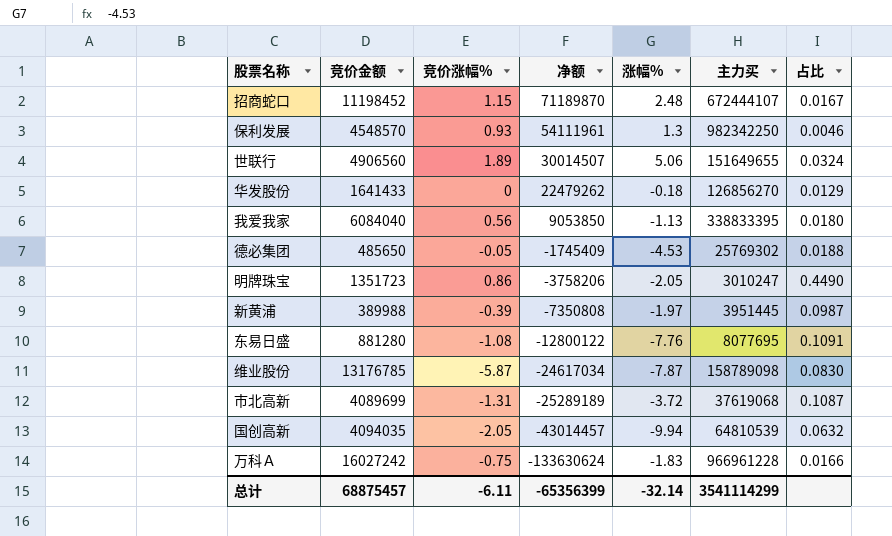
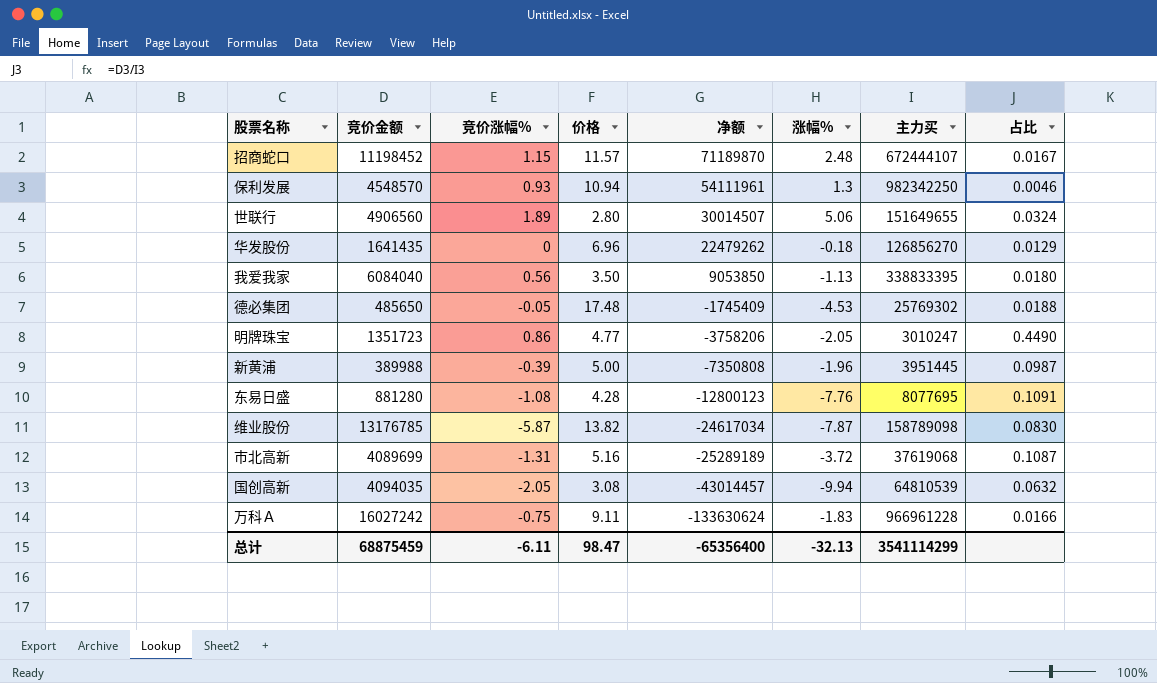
column 价格 | position: none -> 4
华发股份 | 竞价金额: 1641433 -> 1641435
新黄浦 | 涨幅%: -1.97 -> -1.96
东易日盛 | 净额: -12800122 -> -12800123
总计 | 竞价金额: 68875457 -> 68875459
总计 | 净额: -65356399 -> -65356400
总计 | 涨幅%: -32.14 -> -32.13

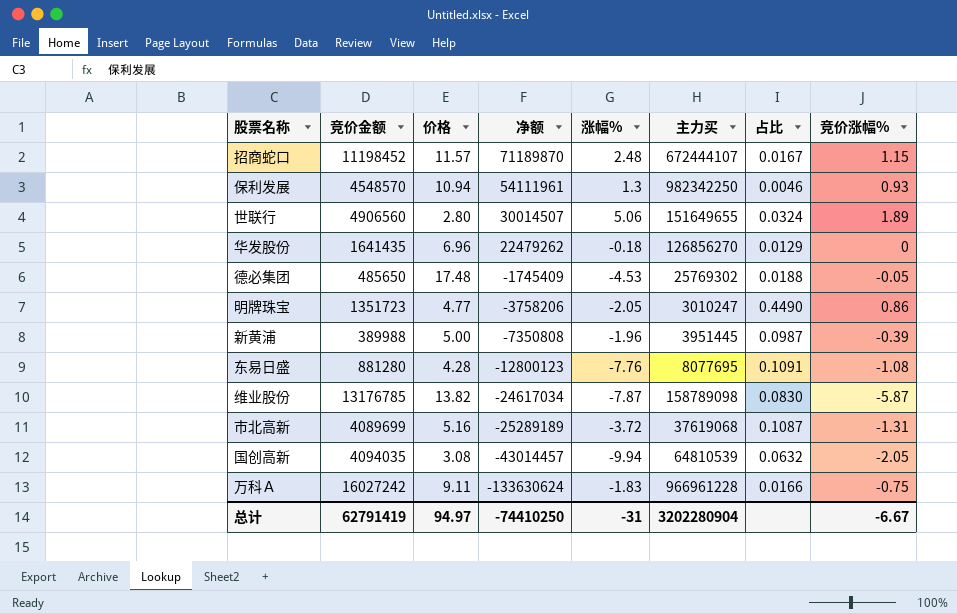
column 竞价涨幅% | position: 3 -> 8
row 我爱我家: 6084040 | 0.56 | 3.50 | 9053850 | -1.13 | 338833395 | 0.0180 -> none
总计 | 竞价金额: 68875459 -> 62791419
总计 | 价格: 98.47 -> 94.97
总计 | 净额: -65356400 -> -74410250
总计 | 涨幅%: -32.13 -> -31
总计 | 主力买: 3541114299 -> 3202280904
总计 | 竞价涨幅%: -6.11 -> -6.67

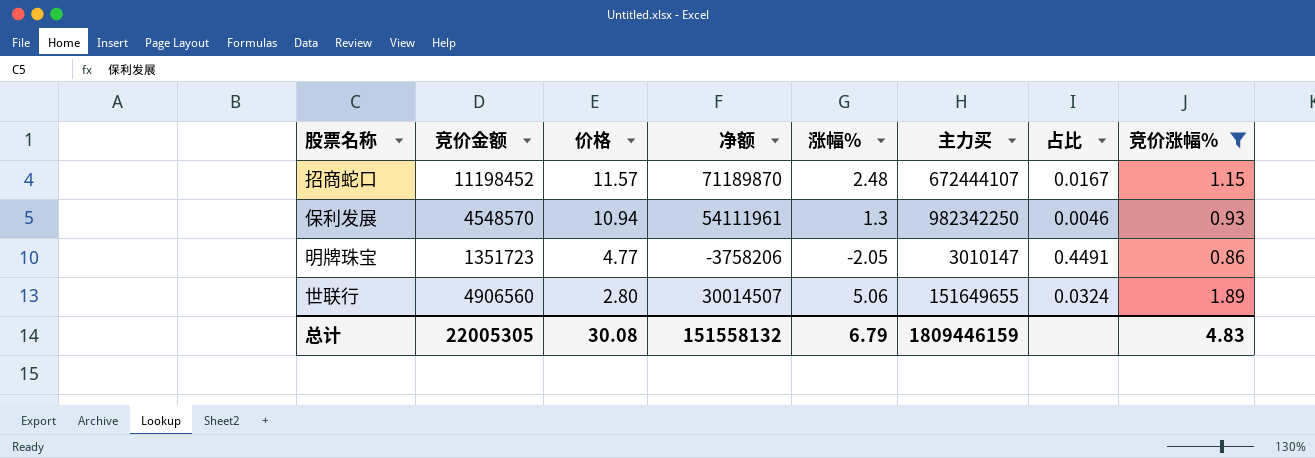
filter: none -> 竞价涨幅% >= 0.86
row order: 净额 descending -> 价格 descending
明牌珠宝 | 主力买: 3010247 -> 3010147
明牌珠宝 | 占比: 0.4490 -> 0.4491
总计 | 竞价金额: 62791419 -> 22005305
总计 | 价格: 94.97 -> 30.08
总计 | 净额: -74410250 -> 151558132
总计 | 涨幅%: -31 -> 6.79
总计 | 主力买: 3202280904 -> 1809446159
总计 | 竞价涨幅%: -6.67 -> 4.83

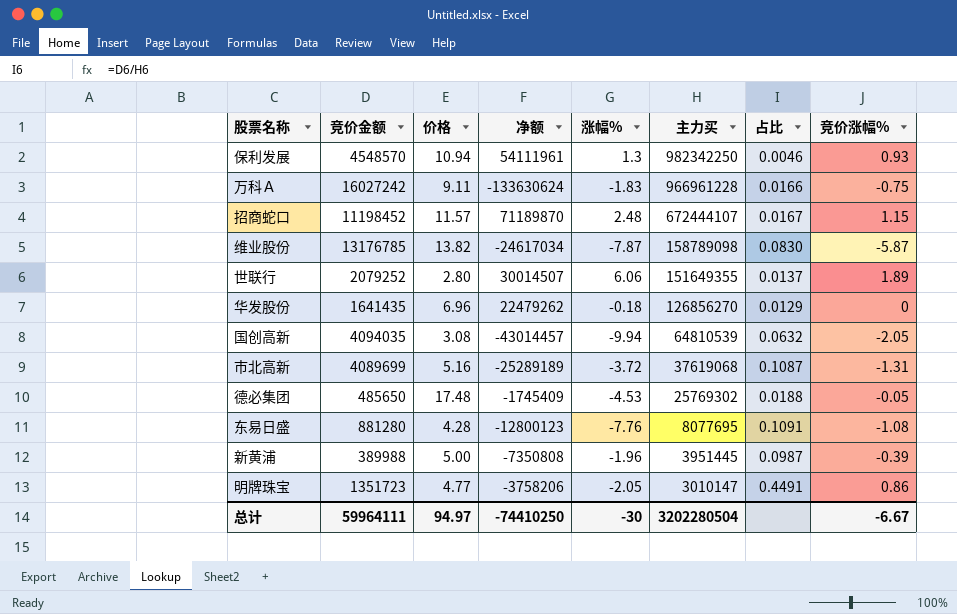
filter: 竞价涨幅% >= 0.86 -> none
row order: 价格 descending -> 主力买 descending
世联行 | 竞价金额: 4906560 -> 2079252
世联行 | 涨幅%: 5.06 -> 6.06
世联行 | 主力买: 151649655 -> 151649355
世联行 | 占比: 0.0324 -> 0.0137
总计 | 竞价金额: 22005305 -> 59964111
总计 | 价格: 30.08 -> 94.97
总计 | 净额: 151558132 -> -74410250
总计 | 涨幅%: 6.79 -> -30
总计 | 主力买: 1809446159 -> 3202280504
总计 | 竞价涨幅%: 4.83 -> -6.67

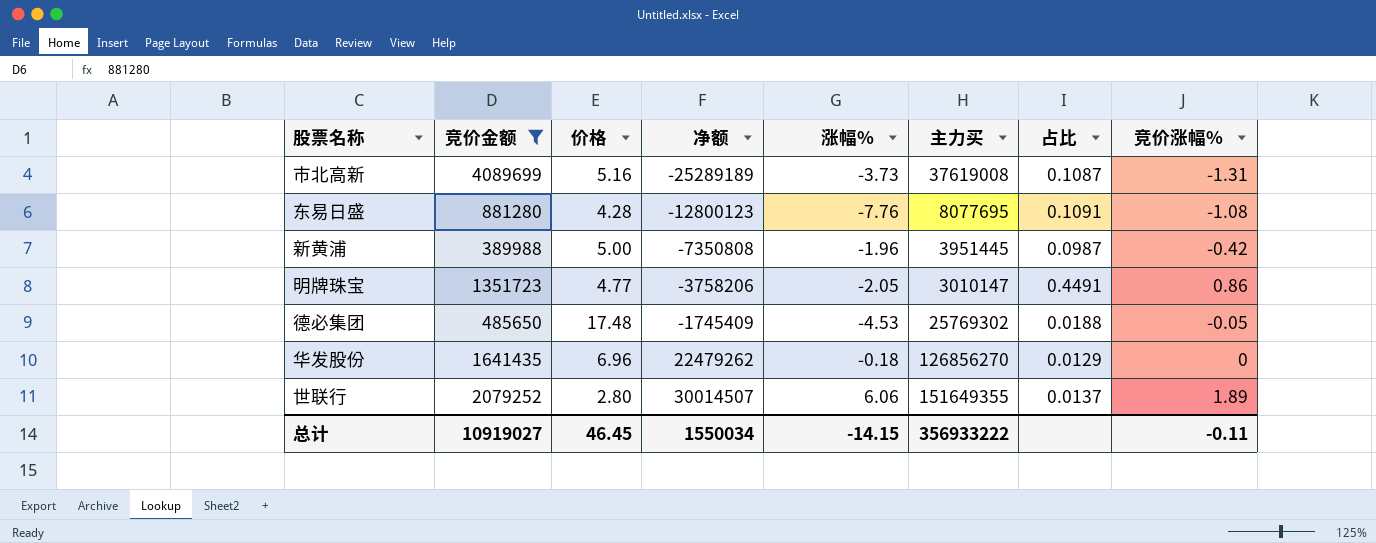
filter: none -> 竞价金额 <= 4089699
row order: 主力买 descending -> 净额 ascending
市北高新 | 涨幅%: -3.72 -> -3.73
市北高新 | 主力买: 37619068 -> 37619008
新黄浦 | 竞价涨幅%: -0.39 -> -0.42
总计 | 竞价金额: 59964111 -> 10919027
总计 | 价格: 94.97 -> 46.45
总计 | 净额: -74410250 -> 1550034
总计 | 涨幅%: -30 -> -14.15
总计 | 主力买: 3202280504 -> 356933222
总计 | 竞价涨幅%: -6.67 -> -0.11

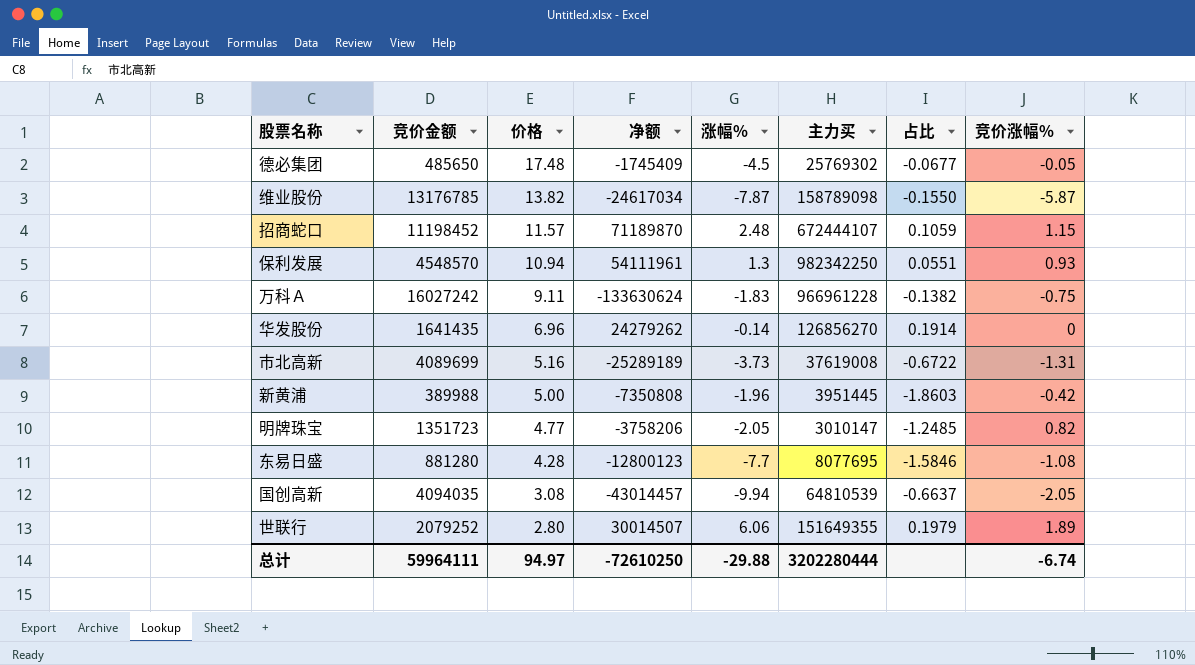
filter: 竞价金额 <= 4089699 -> none
row order: 净额 ascending -> 价格 descending
column 占比 | formula: [竞价金额] / [主力买] -> [净额] / [主力买]
德必集团 | 涨幅%: -4.53 -> -4.5
华发股份 | 净额: 22479262 -> 24279262
华发股份 | 涨幅%: -0.18 -> -0.14
明牌珠宝 | 竞价涨幅%: 0.86 -> 0.82
东易日盛 | 涨幅%: -7.76 -> -7.7
总计 | 竞价金额: 10919027 -> 59964111
总计 | 价格: 46.45 -> 94.97
总计 | 净额: 1550034 -> -72610250
总计 | 涨幅%: -14.15 -> -29.88
总计 | 主力买: 356933222 -> 3202280444
总计 | 竞价涨幅%: -0.11 -> -6.74

